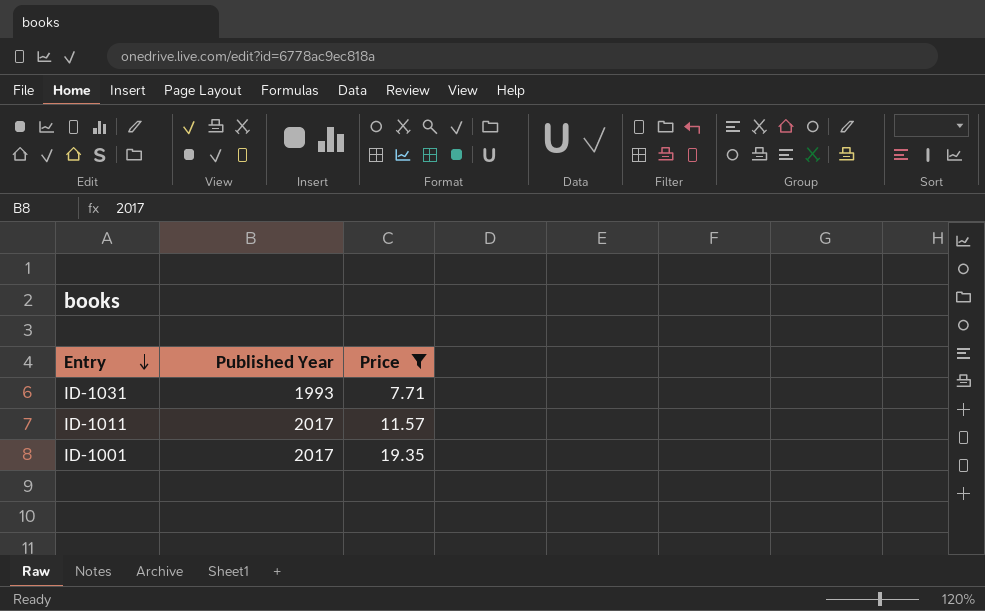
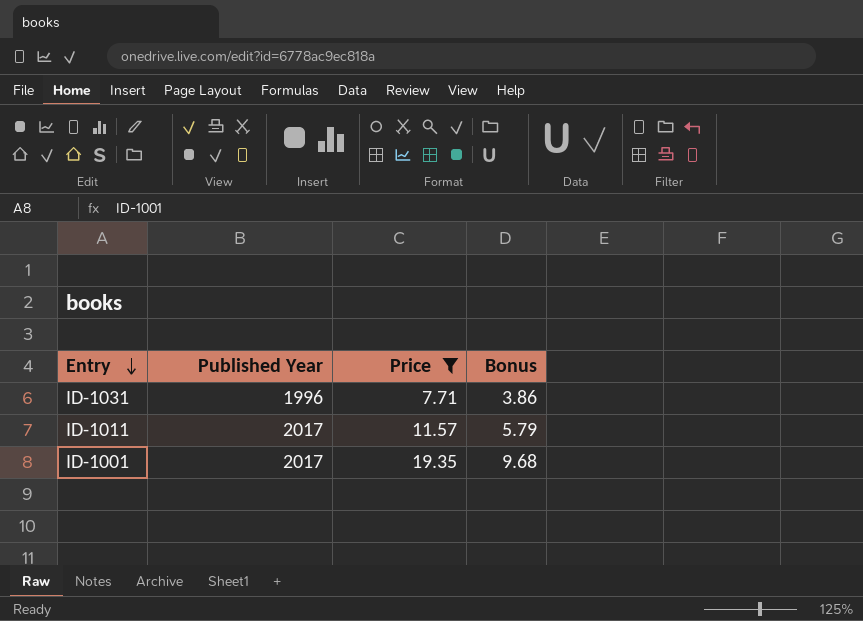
column Bonus | formula: none -> [Price] * 0.5
ID-1031 | Published Year: 1993 -> 1996

